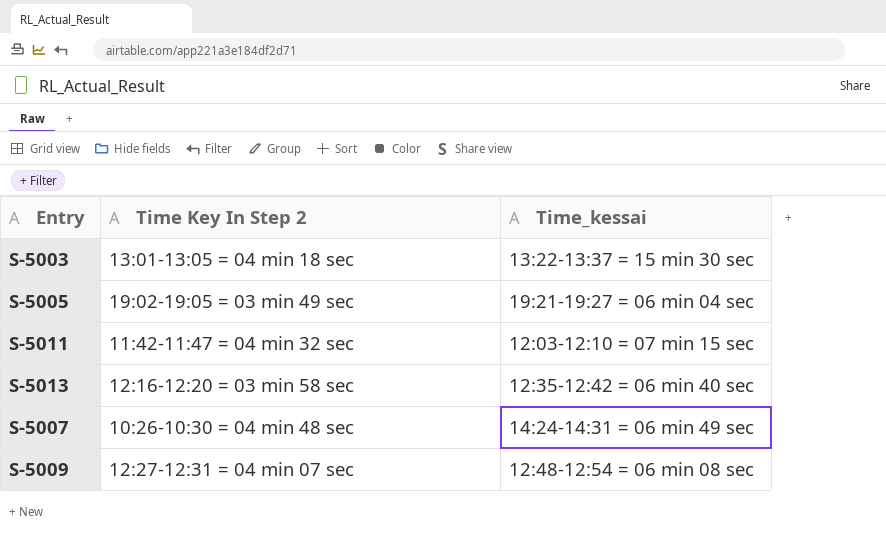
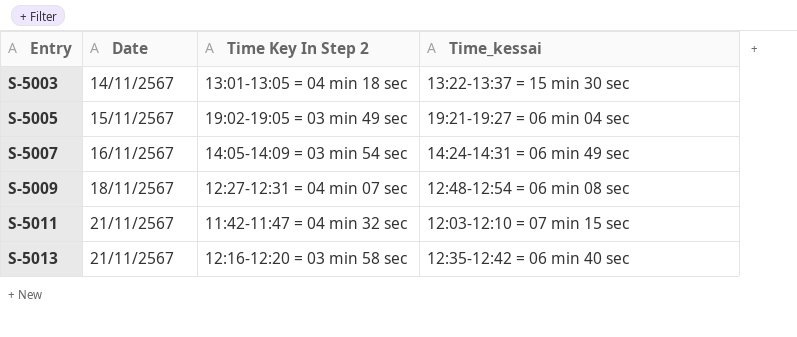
row order: none -> Entry ascending
column Date | position: none -> 2
S-5007 | Time Key In Step 2: 10:26-10:30 = 04 min 48 sec -> 14:05-14:09 = 03 min 54 sec

